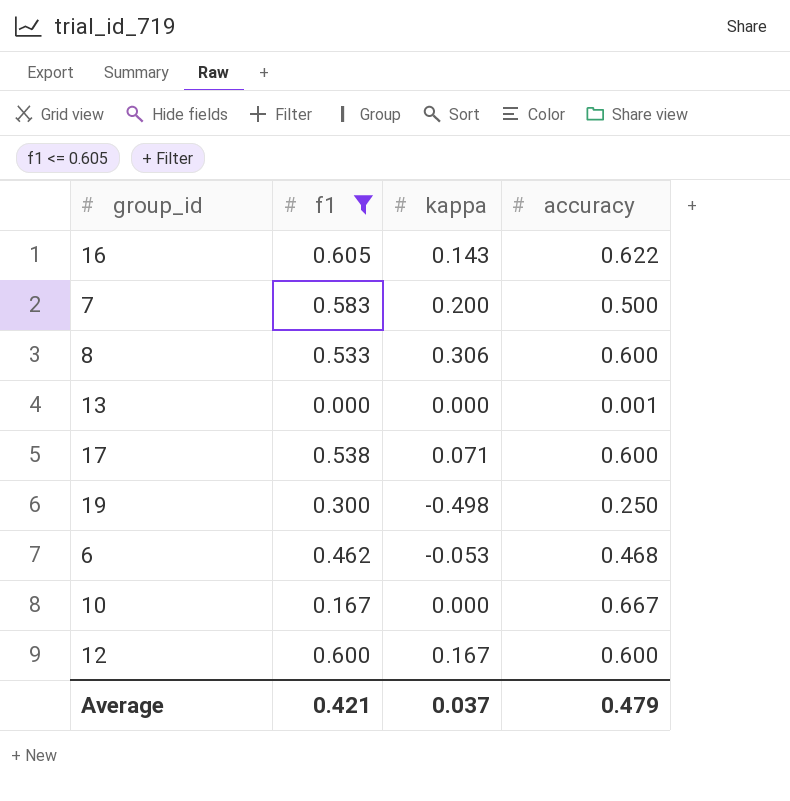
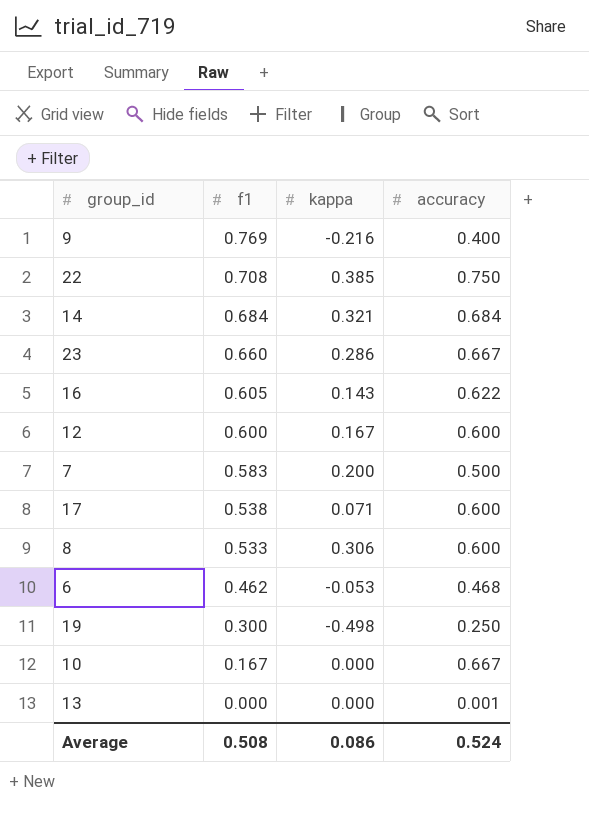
filter: f1 <= 0.605 -> none
row order: none -> f1 descending
Average | f1: 0.421 -> 0.508
Average | kappa: 0.037 -> 0.086
Average | accuracy: 0.479 -> 0.524

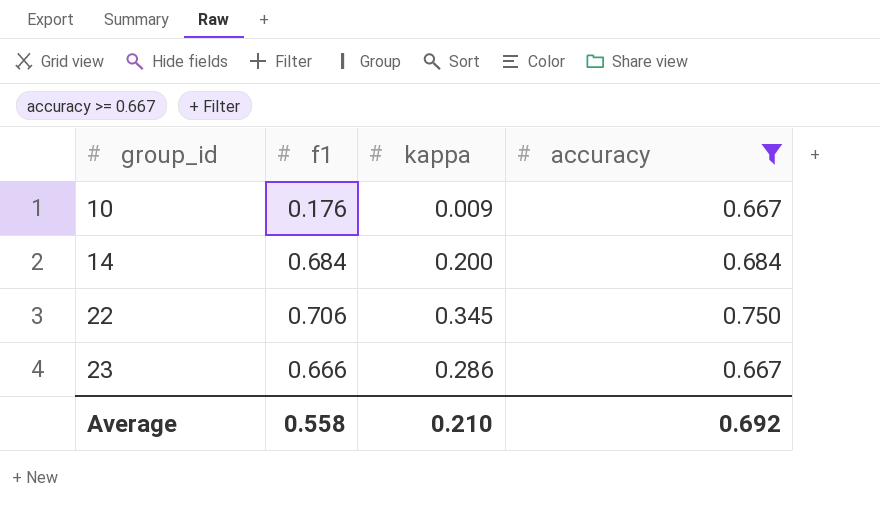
filter: none -> accuracy >= 0.667
row order: f1 descending -> group_id ascending
10 | f1: 0.167 -> 0.176
10 | kappa: 0.000 -> 0.009
14 | kappa: 0.321 -> 0.200
22 | f1: 0.708 -> 0.706
22 | kappa: 0.385 -> 0.345
23 | f1: 0.660 -> 0.666
Average | f1: 0.508 -> 0.558
Average | kappa: 0.086 -> 0.210
Average | accuracy: 0.524 -> 0.692

